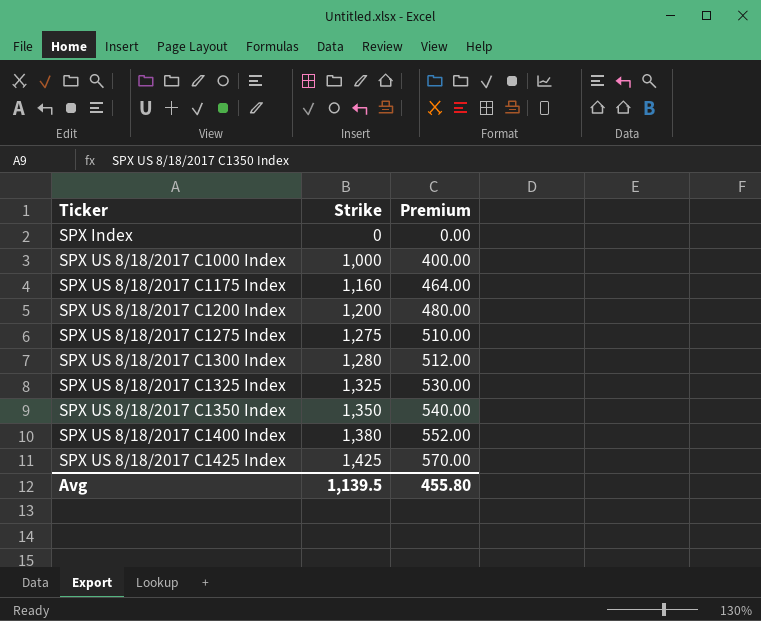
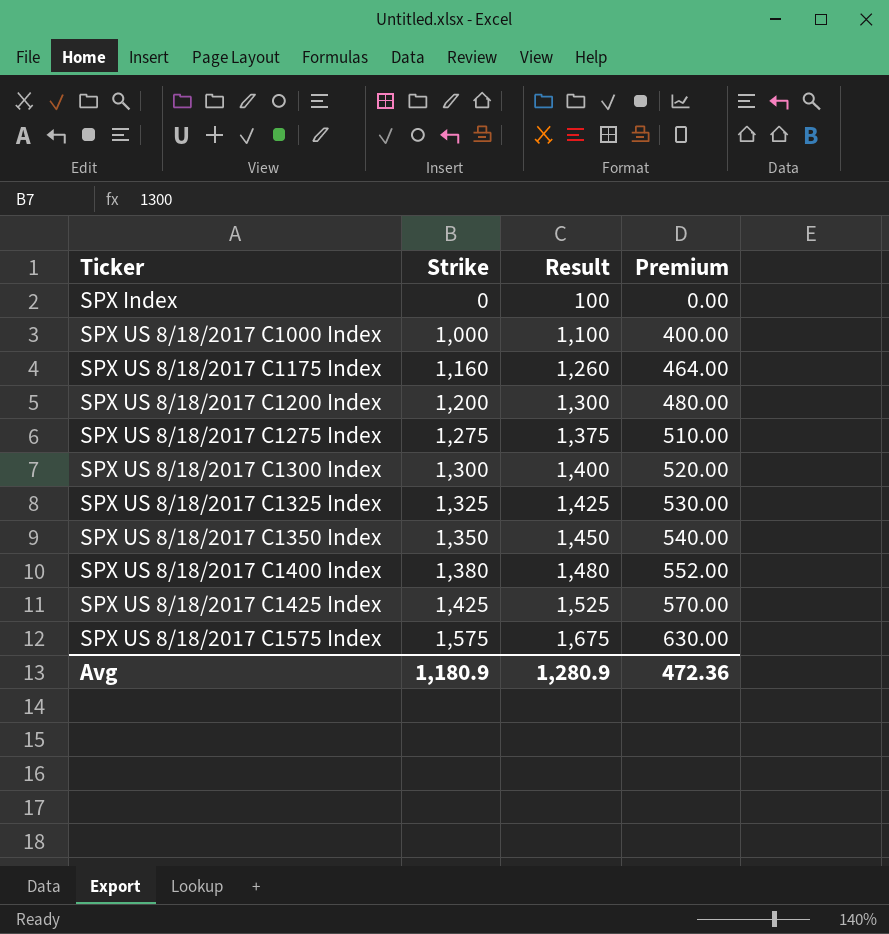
column Result | formula: none -> [Strike] + 100
SPX US 8/18/2017 C1300 Index | Strike: 1,280 -> 1,300
SPX US 8/18/2017 C1300 Index | Premium: 512.00 -> 520.00
row SPX US 8/18/2017 C1575 Index: none -> 1,575 | 1,675 | 630.00
Avg | Strike: 1,139.5 -> 1,180.9
Avg | Premium: 455.80 -> 472.36

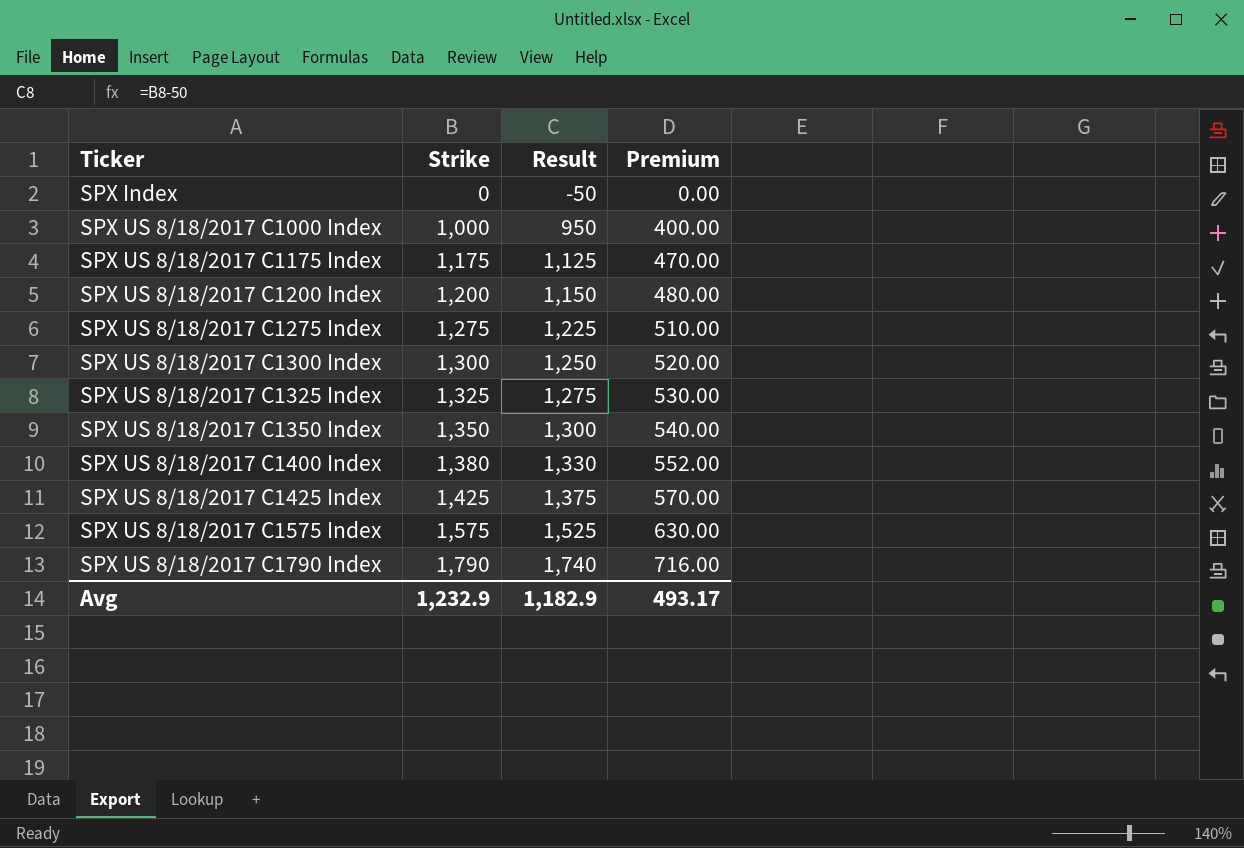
column Result | formula: [Strike] + 100 -> [Strike] - 50
SPX US 8/18/2017 C1175 Index | Strike: 1,160 -> 1,175
SPX US 8/18/2017 C1175 Index | Premium: 464.00 -> 470.00
row SPX US 8/18/2017 C1790 Index: none -> 1,790 | 1,740 | 716.00
Avg | Strike: 1,180.9 -> 1,232.9
Avg | Result: 1,280.9 -> 1,182.9
Avg | Premium: 472.36 -> 493.17

